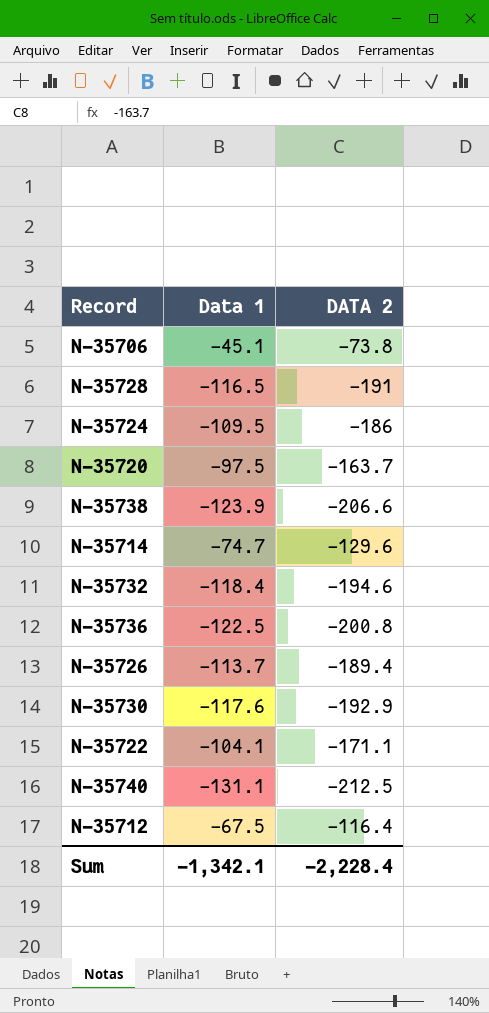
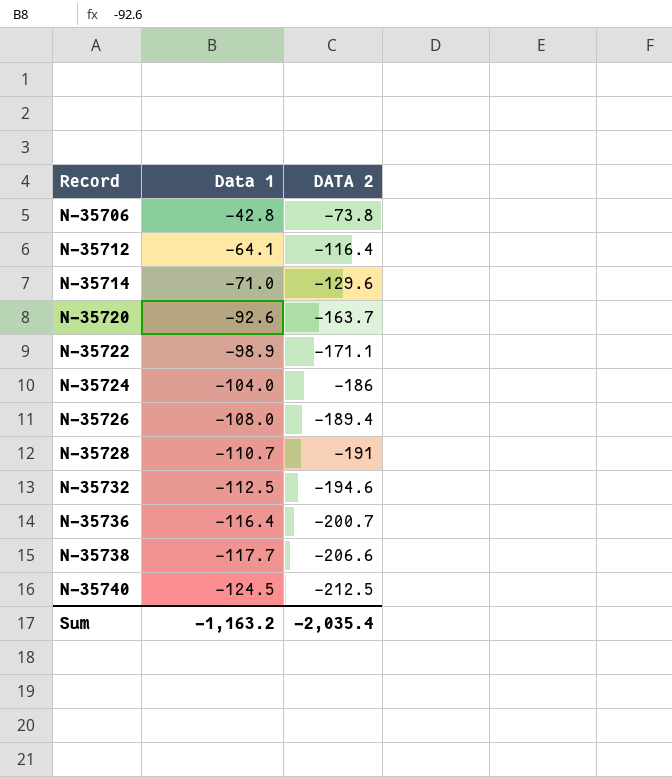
row order: none -> Record ascending
row N-35730: -117.6 | -192.9 -> none
N-35706 | Data 1: -45.1 -> -42.8
N-35712 | Data 1: -67.5 -> -64.1
N-35714 | Data 1: -74.7 -> -71.0
N-35720 | Data 1: -97.5 -> -92.6
N-35722 | Data 1: -104.1 -> -98.9
N-35724 | Data 1: -109.5 -> -104.0
N-35726 | Data 1: -113.7 -> -108.0
N-35728 | Data 1: -116.5 -> -110.7
N-35732 | Data 1: -118.4 -> -112.5
N-35736 | Data 1: -122.5 -> -116.4
N-35736 | DATA 2: -200.8 -> -200.7
N-35738 | Data 1: -123.9 -> -117.7
N-35740 | Data 1: -131.1 -> -124.5
Sum | Data 1: -1,342.1 -> -1,163.2
Sum | DATA 2: -2,228.4 -> -2,035.4

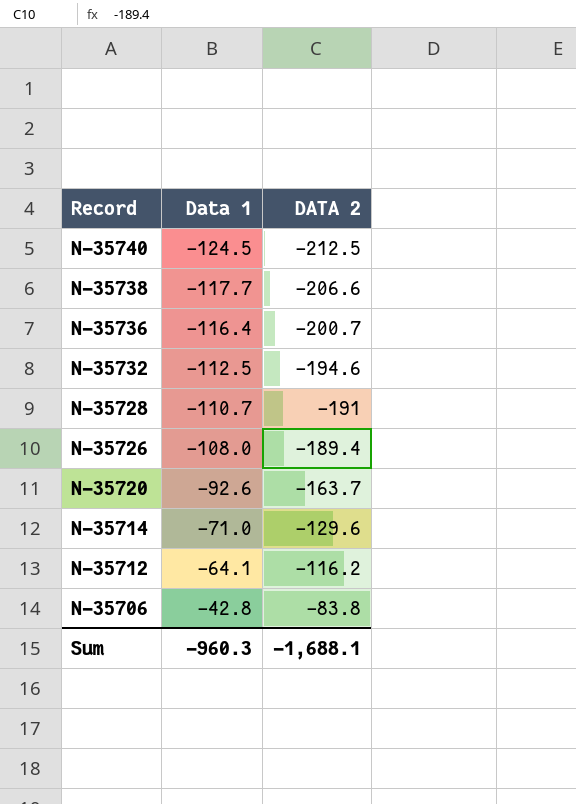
row order: Record ascending -> Record descending
row N-35722: -98.9 | -171.1 -> none
row N-35724: -104.0 | -186 -> none
N-35712 | DATA 2: -116.4 -> -116.2
N-35706 | DATA 2: -73.8 -> -83.8
Sum | Data 1: -1,163.2 -> -960.3
Sum | DATA 2: -2,035.4 -> -1,688.1

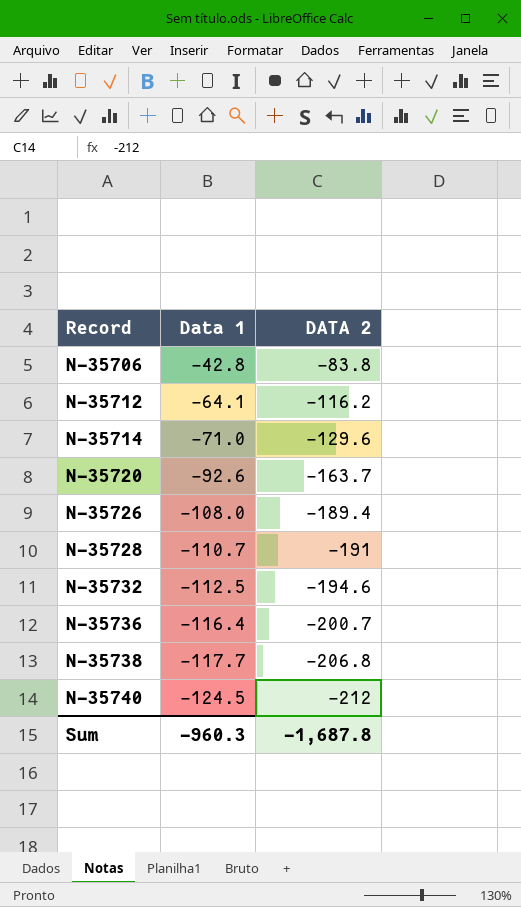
row order: Record descending -> Record ascending
N-35738 | DATA 2: -206.6 -> -206.8
N-35740 | DATA 2: -212.5 -> -212
Sum | DATA 2: -1,688.1 -> -1,687.8

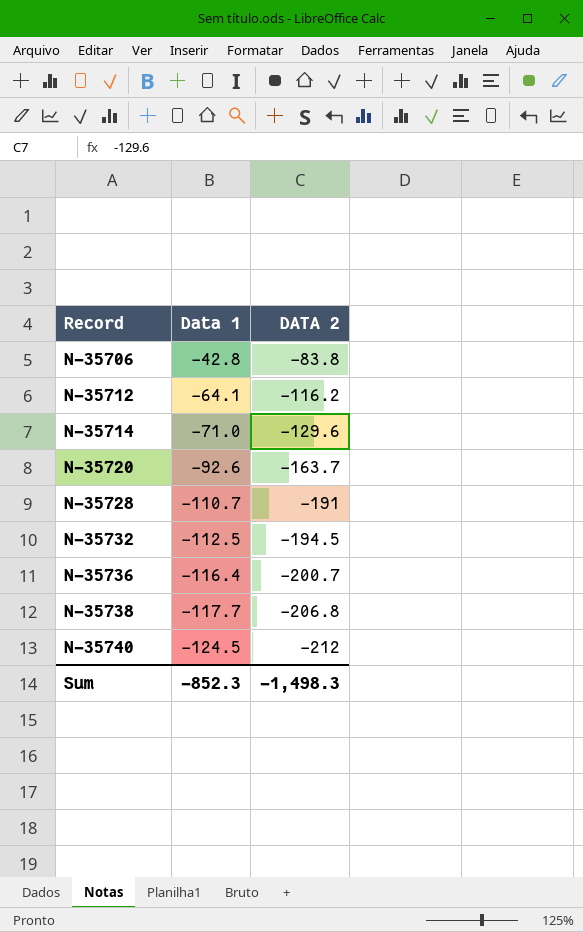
row N-35726: -108.0 | -189.4 -> none
N-35732 | DATA 2: -194.6 -> -194.5
Sum | Data 1: -960.3 -> -852.3
Sum | DATA 2: -1,687.8 -> -1,498.3

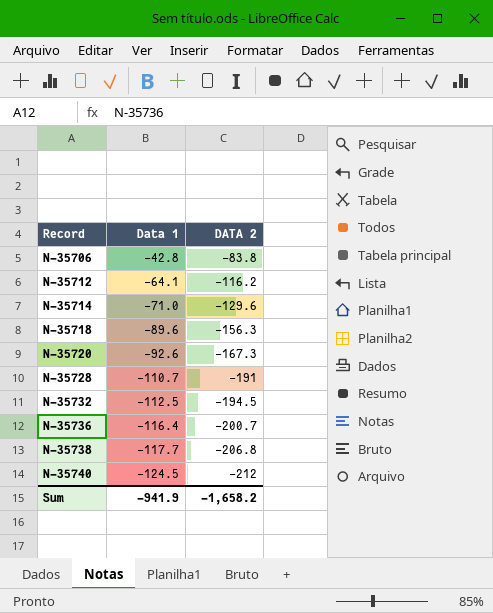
row N-35718: none -> -89.6 | -156.3
N-35720 | DATA 2: -163.7 -> -167.3
Sum | Data 1: -852.3 -> -941.9
Sum | DATA 2: -1,498.3 -> -1,658.2

